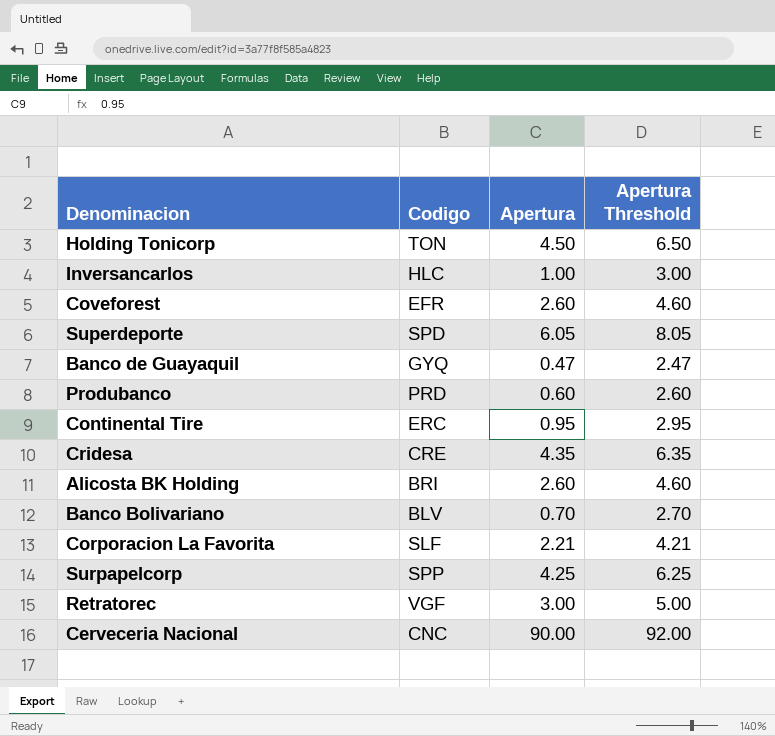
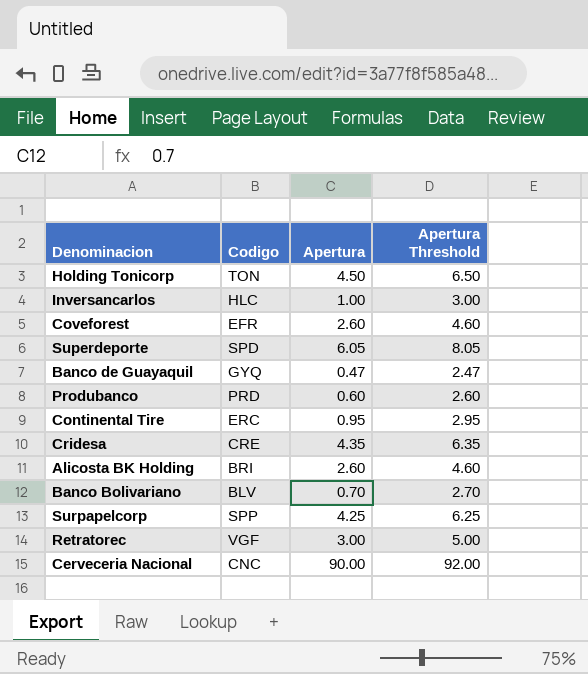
row Corporacion La Favorita: SLF | 2.21 | 4.21 -> none

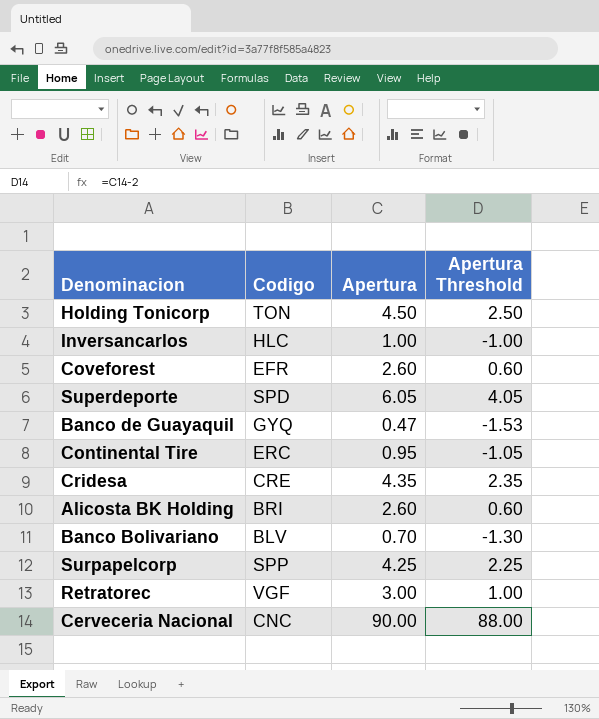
column Apertura Threshold | formula: [Apertura] + 2 -> [Apertura] - 2
row Produbanco: PRD | 0.60 | 2.60 -> none

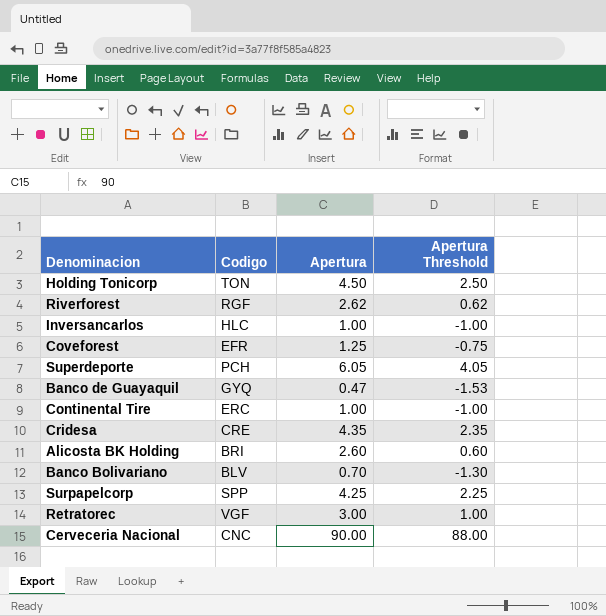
row Riverforest: none -> RGF | 2.62 | 0.62
Coveforest | Apertura: 2.60 -> 1.25
Coveforest | Apertura Threshold: 0.60 -> -0.75
Superdeporte | Codigo: SPD -> PCH
Continental Tire | Apertura: 0.95 -> 1.00
Continental Tire | Apertura Threshold: -1.05 -> -1.00

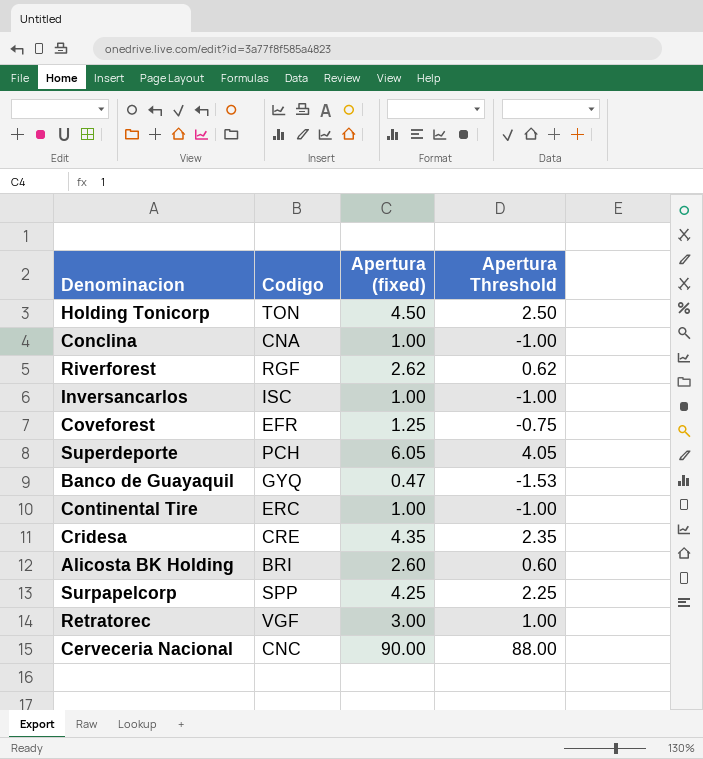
column name: Apertura -> Apertura (fixed)
row Banco Bolivariano: BLV | 0.70 | -1.30 -> none
row Conclina: none -> CNA | 1.00 | -1.00
Inversancarlos | Codigo: HLC -> ISC

